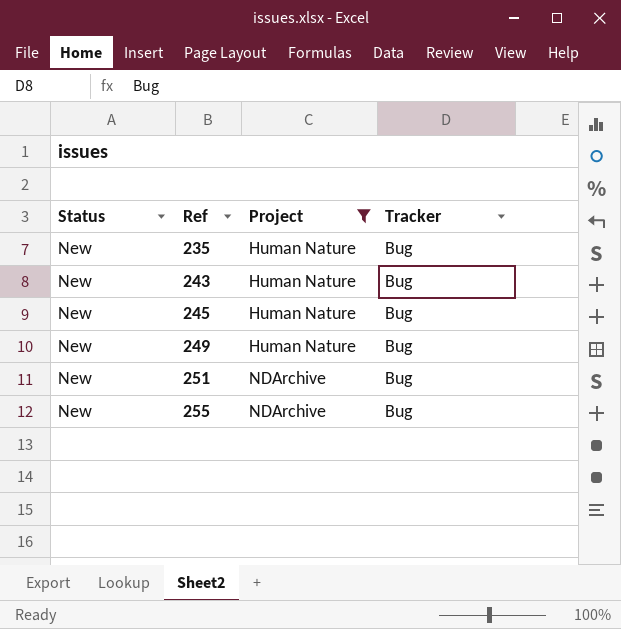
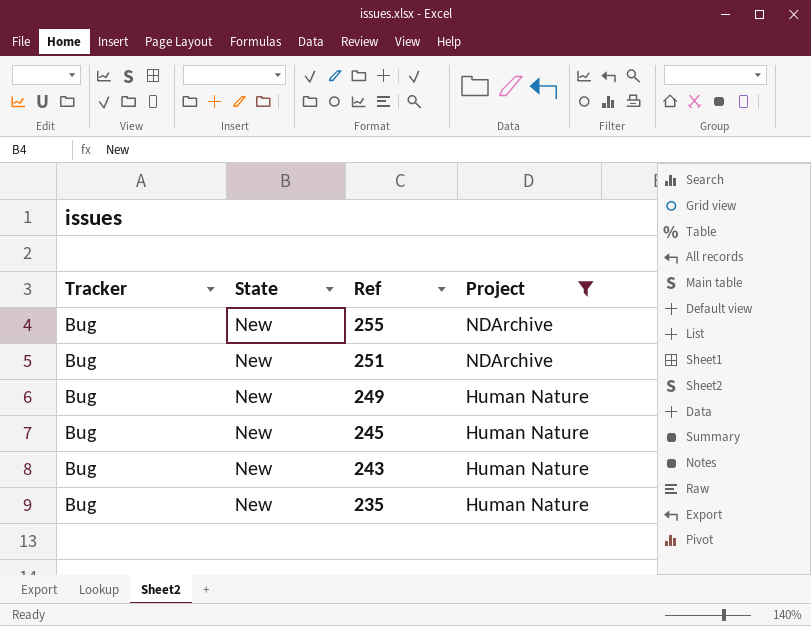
row order: Ref ascending -> Ref descending
column Tracker | position: 4 -> 1
column name: Status -> State

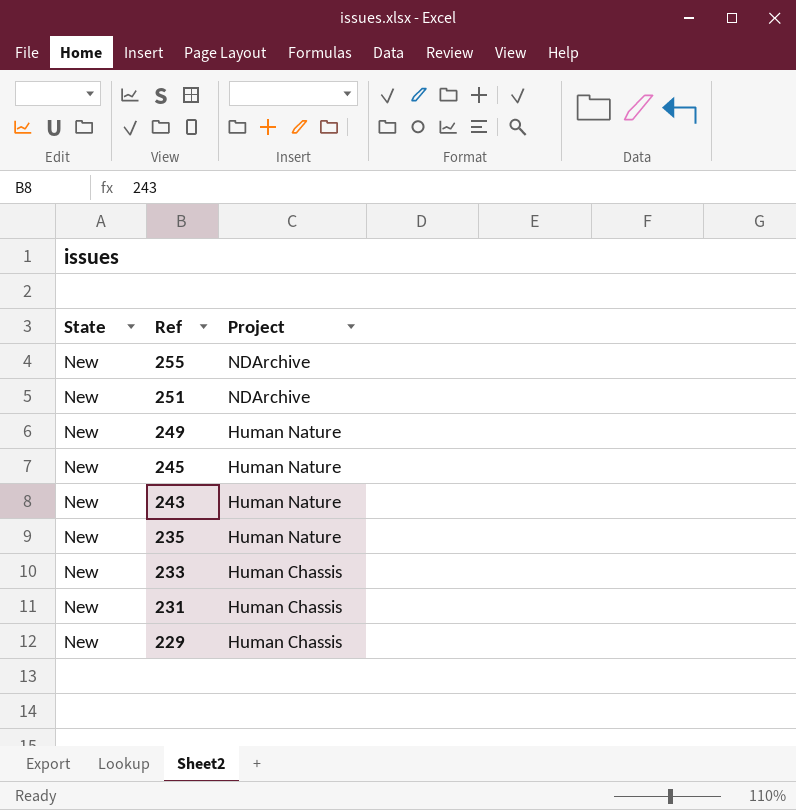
filter: Project != Human Chassis -> none
column Tracker | position: 1 -> none

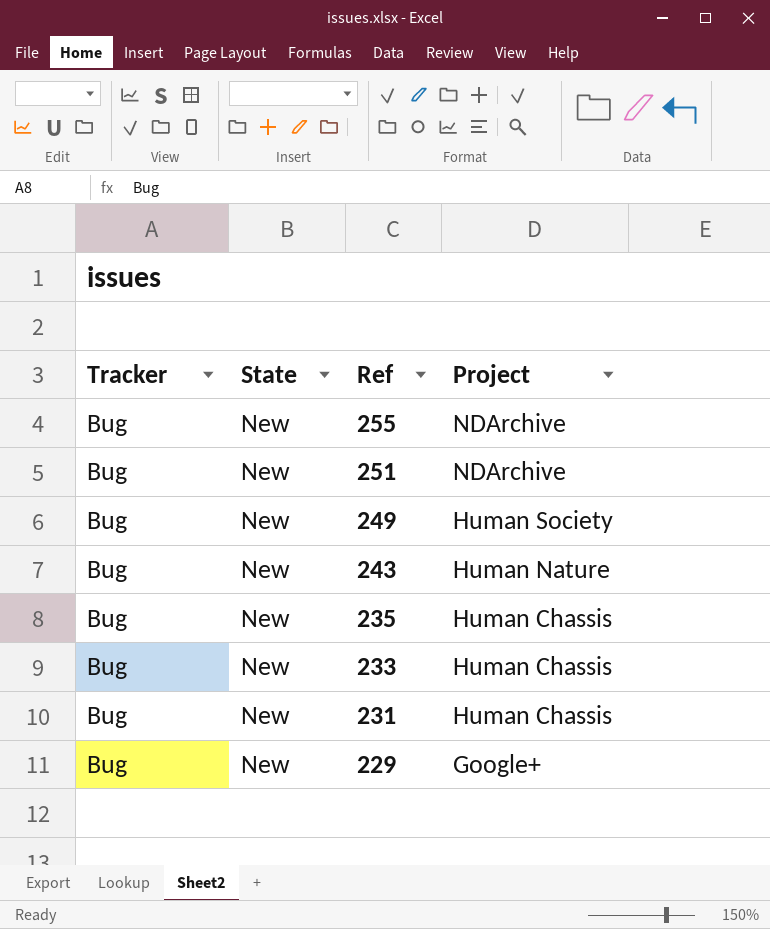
column Tracker | position: none -> 1
row 245: New | Human Nature -> none
249 | Project: Human Nature -> Human Society
235 | Project: Human Nature -> Human Chassis
229 | Project: Human Chassis -> Google+

